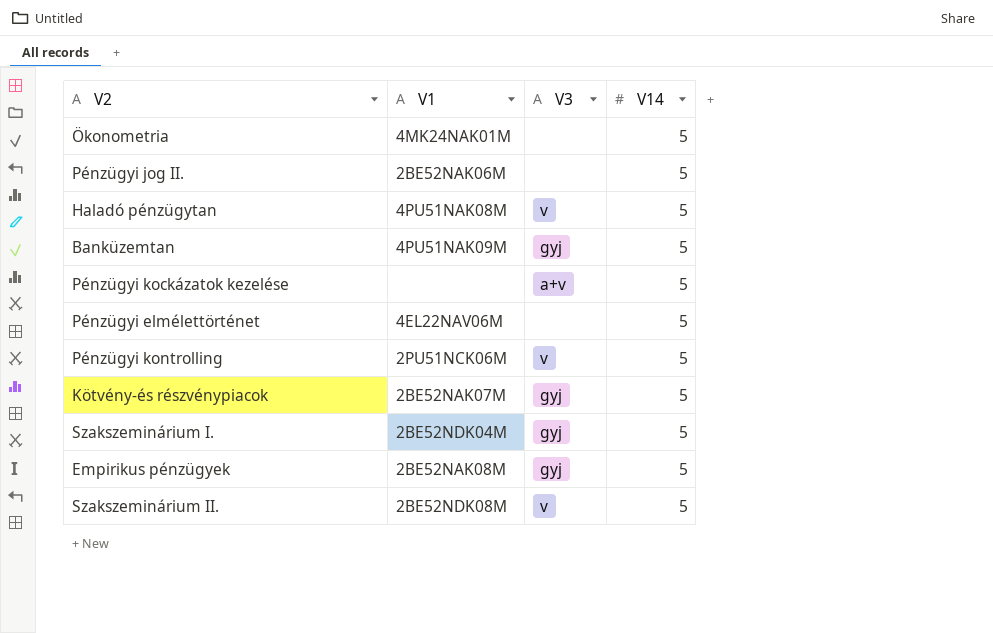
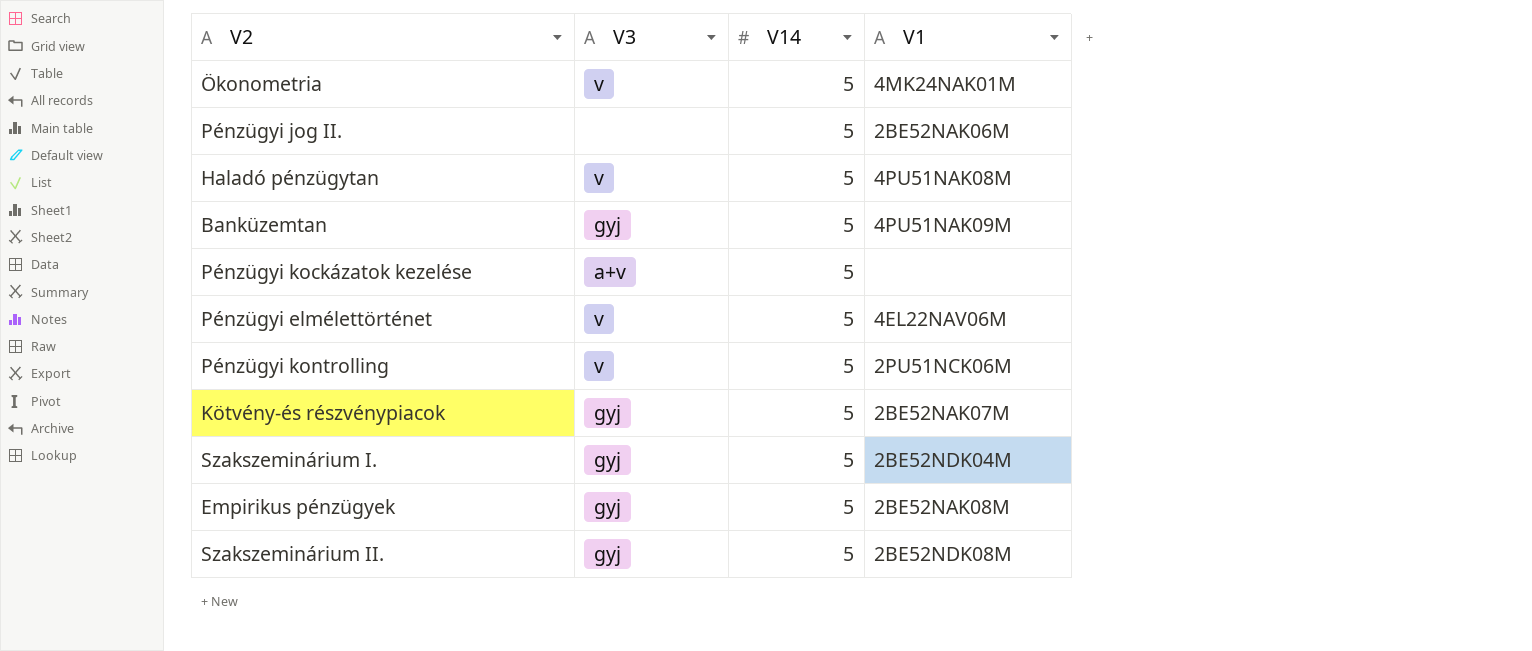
column V1 | position: 2 -> 4
Ökonometria | V3: none -> v
Pénzügyi elmélettörténet | V3: none -> v
Szakszeminárium II. | V3: v -> gyj

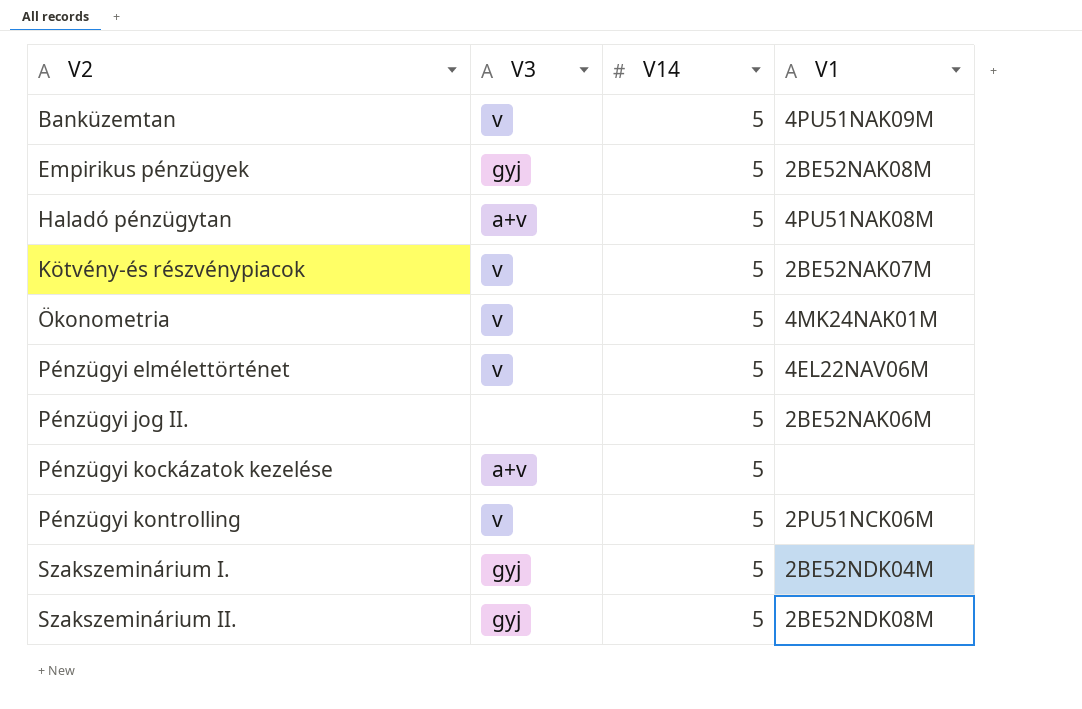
row order: none -> V2 ascending
Banküzemtan | V3: gyj -> v
Haladó pénzügytan | V3: v -> a+v
Kötvény-és részvénypiacok | V3: gyj -> v

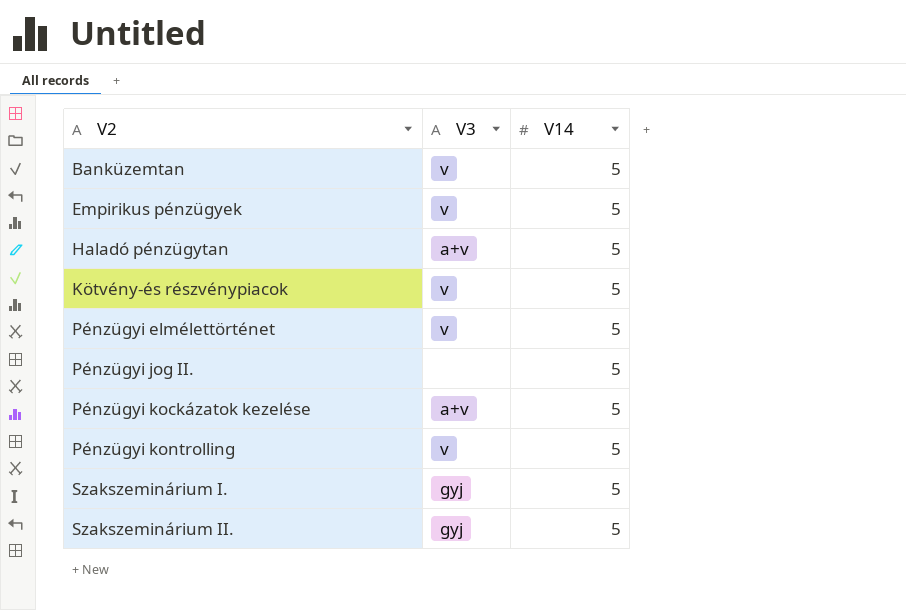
column V1 | position: 4 -> none
row Ökonometria: v | 5 | 4MK24NAK01M -> none
Empirikus pénzügyek | V3: gyj -> v

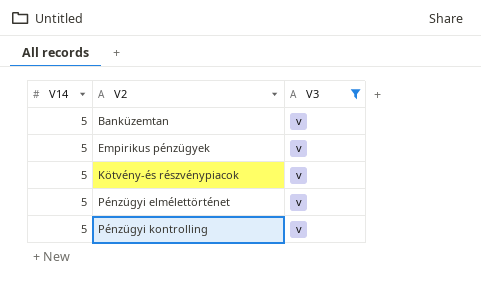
filter: none -> V3 = v
column V14 | position: 3 -> 1

